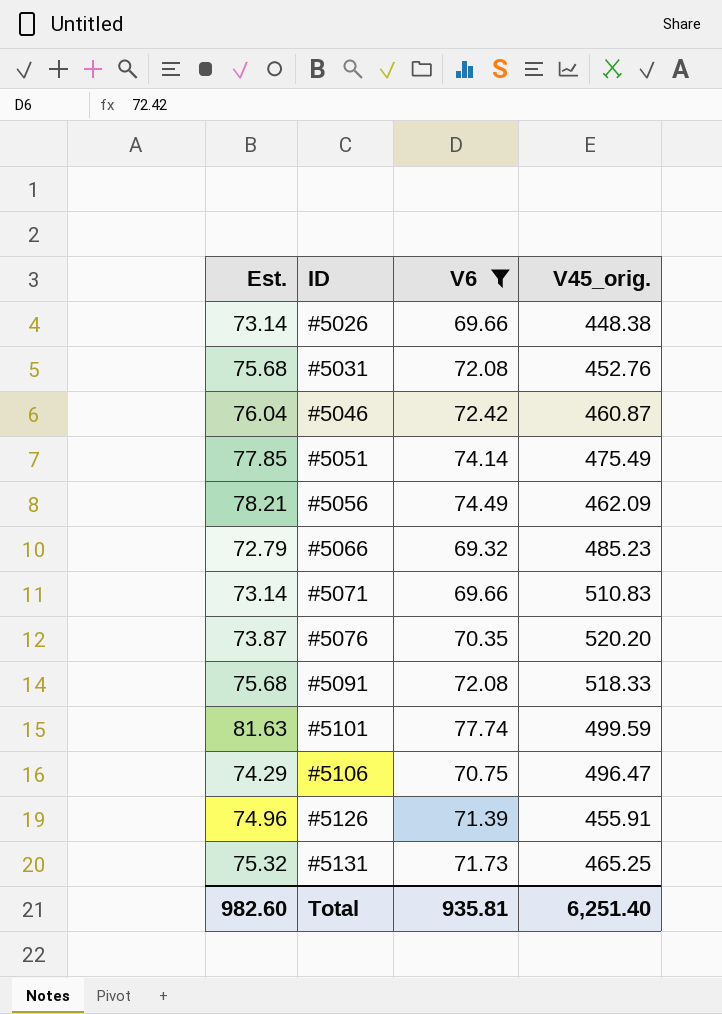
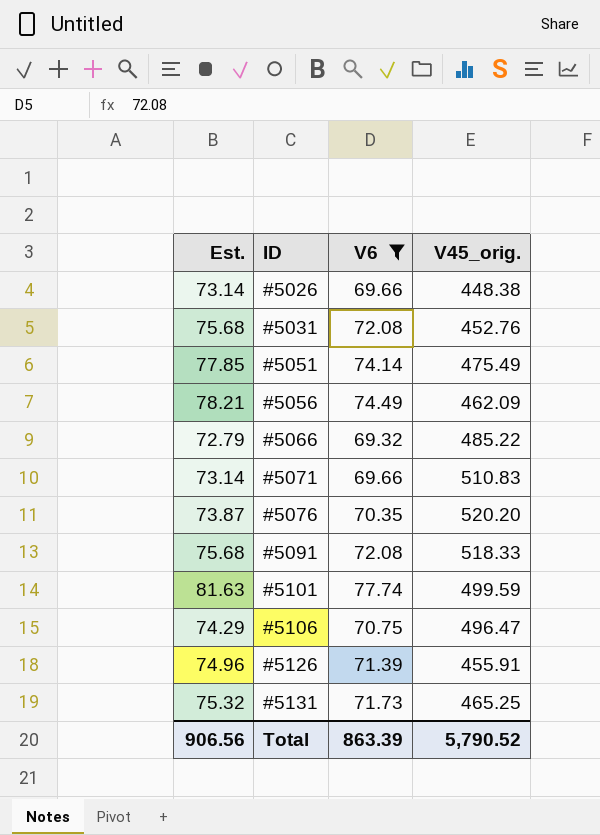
row #5046: 76.04 | 72.42 | 460.87 -> none
#5066 | V45_orig.: 485.23 -> 485.22
Total | Est.: 982.60 -> 906.56
Total | V6: 935.81 -> 863.39
Total | V45_orig.: 6,251.40 -> 5,790.52

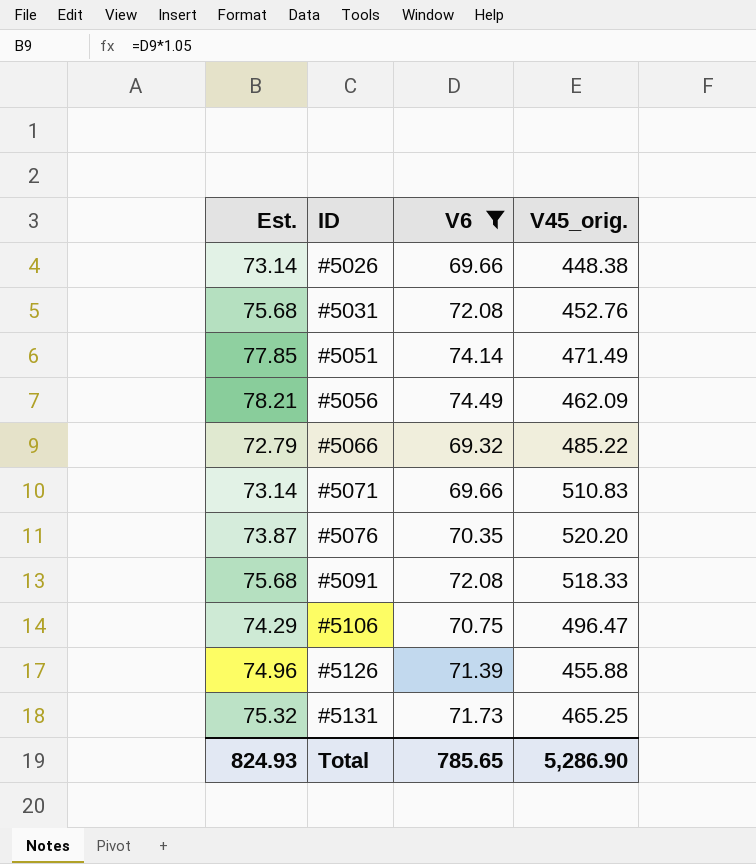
row #5101: 81.63 | 77.74 | 499.59 -> none
#5051 | V45_orig.: 475.49 -> 471.49
#5126 | V45_orig.: 455.91 -> 455.88
Total | Est.: 906.56 -> 824.93
Total | V6: 863.39 -> 785.65
Total | V45_orig.: 5,790.52 -> 5,286.90

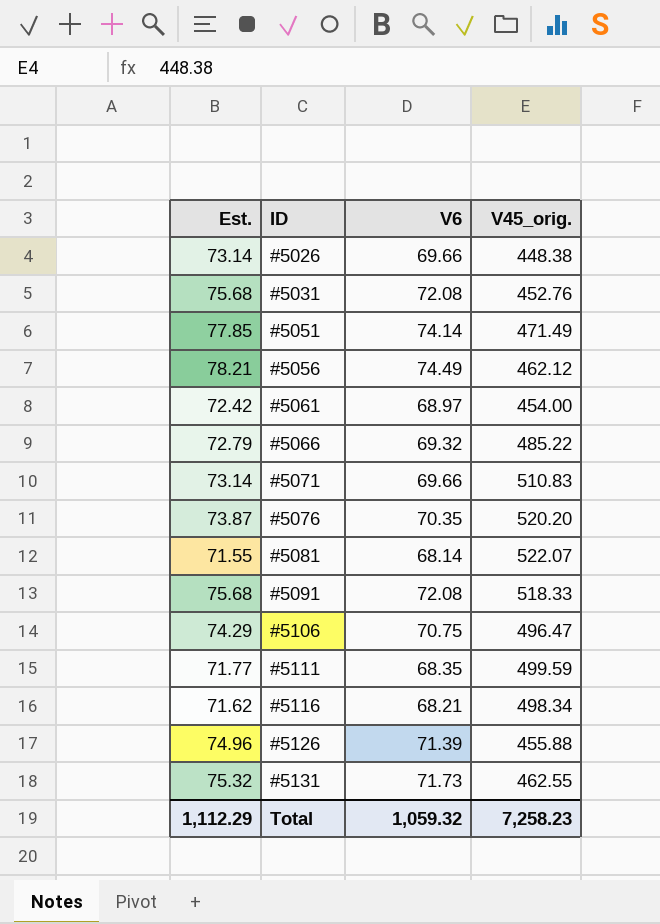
filter: V6 >= 69.32 -> none
#5056 | V45_orig.: 462.09 -> 462.12
#5131 | V45_orig.: 465.25 -> 462.55
Total | Est.: 824.93 -> 1,112.29
Total | V6: 785.65 -> 1,059.32
Total | V45_orig.: 5,286.90 -> 7,258.23

